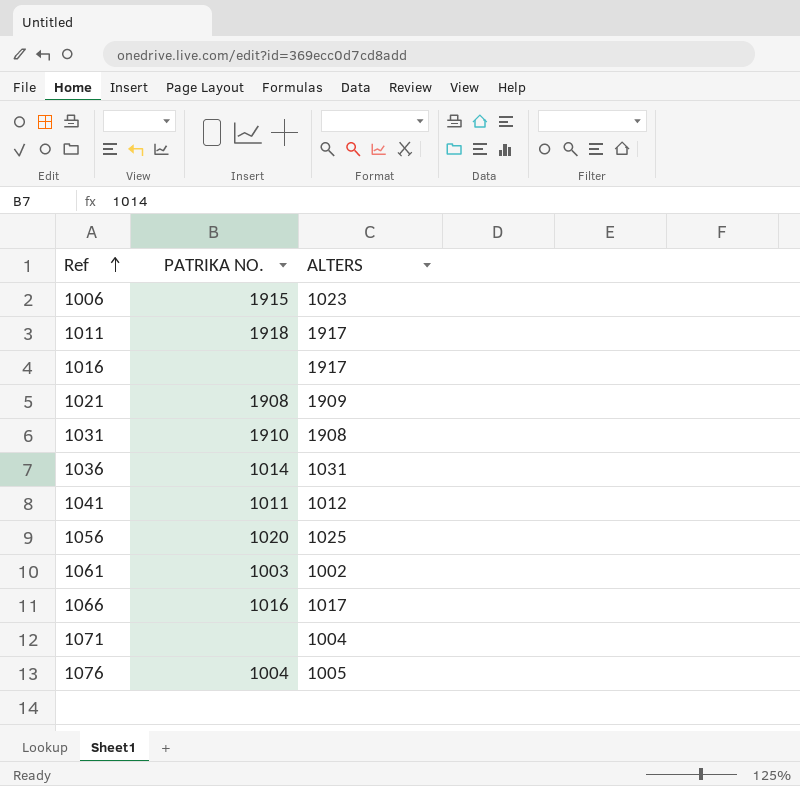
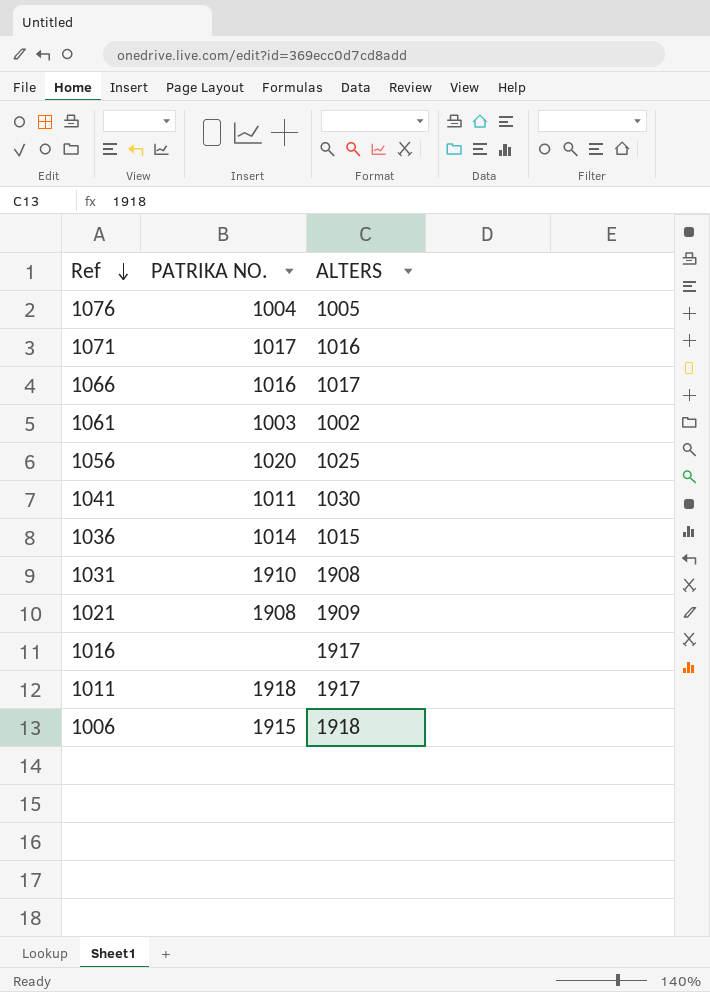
row order: Ref ascending -> Ref descending
1071 | PATRIKA NO.: none -> 1017
1071 | ALTERS: 1004 -> 1016
1041 | ALTERS: 1012 -> 1030
1036 | ALTERS: 1031 -> 1015
1006 | ALTERS: 1023 -> 1918

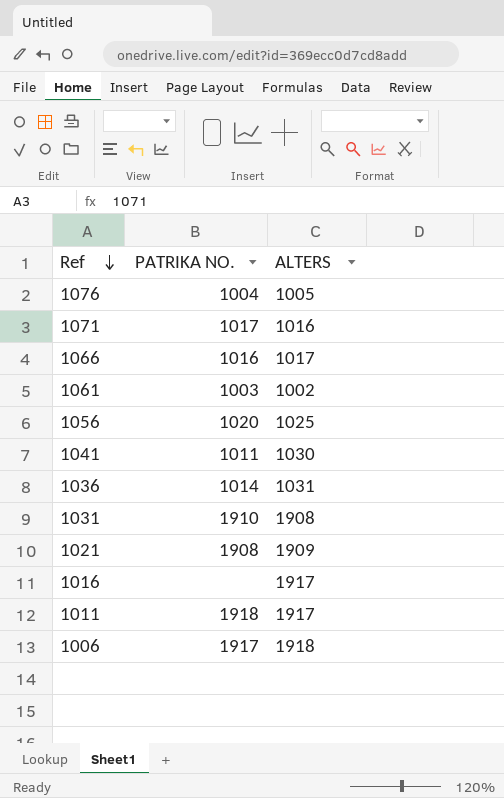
1036 | ALTERS: 1015 -> 1031
1006 | PATRIKA NO.: 1915 -> 1917

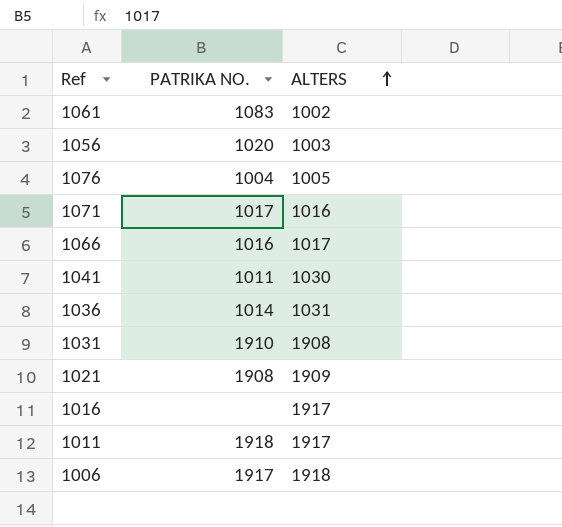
row order: Ref descending -> ALTERS ascending
1061 | PATRIKA NO.: 1003 -> 1083
1056 | ALTERS: 1025 -> 1003

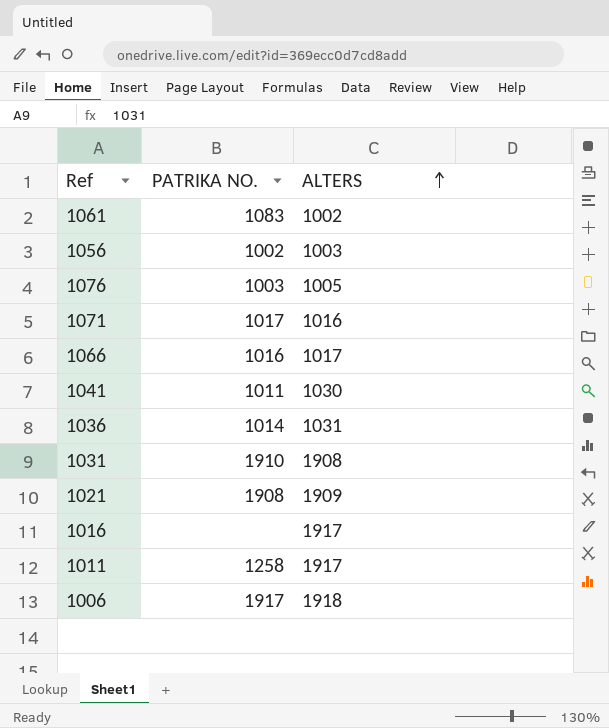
1056 | PATRIKA NO.: 1020 -> 1002
1076 | PATRIKA NO.: 1004 -> 1003
1011 | PATRIKA NO.: 1918 -> 1258

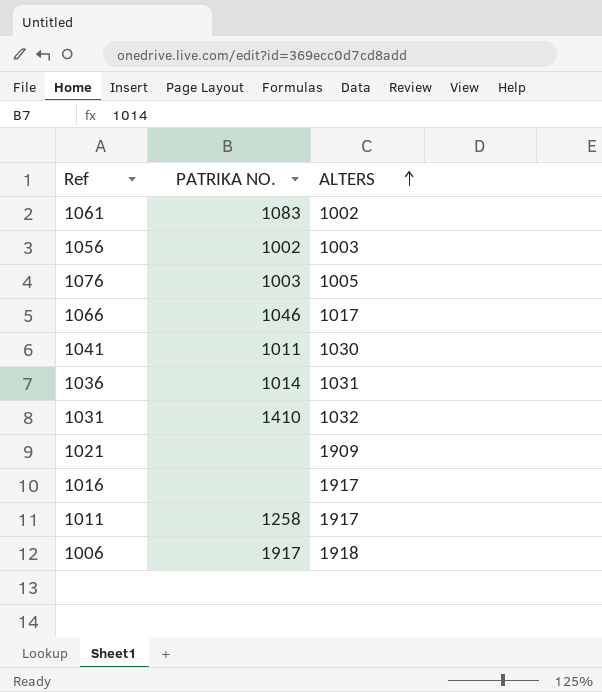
row 1071: 1017 | 1016 -> none
1066 | PATRIKA NO.: 1016 -> 1046
1031 | PATRIKA NO.: 1910 -> 1410
1031 | ALTERS: 1908 -> 1032
1021 | PATRIKA NO.: 1908 -> none

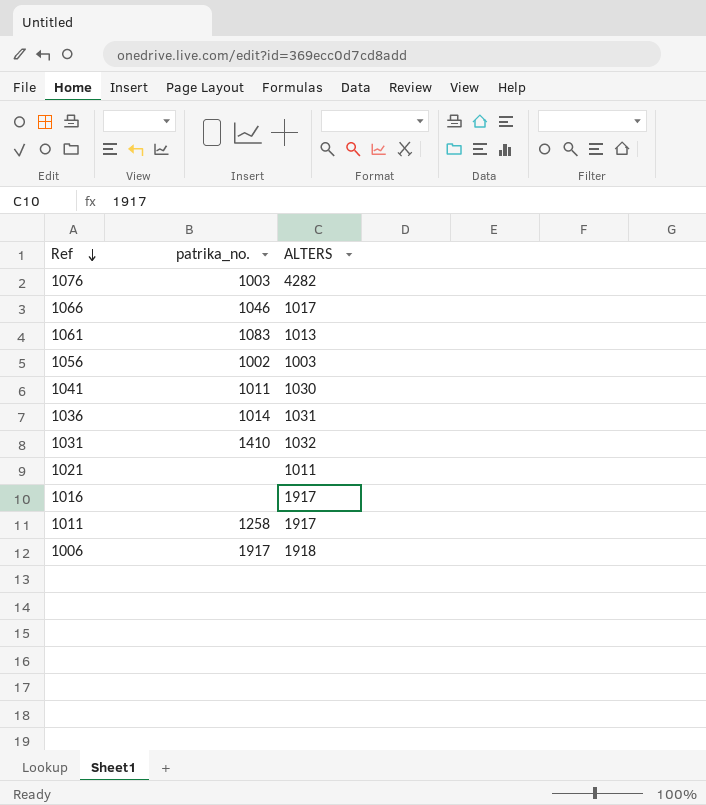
row order: ALTERS ascending -> Ref descending
column name: PATRIKA NO. -> patrika_no.
1076 | ALTERS: 1005 -> 4282
1061 | ALTERS: 1002 -> 1013
1021 | ALTERS: 1909 -> 1011

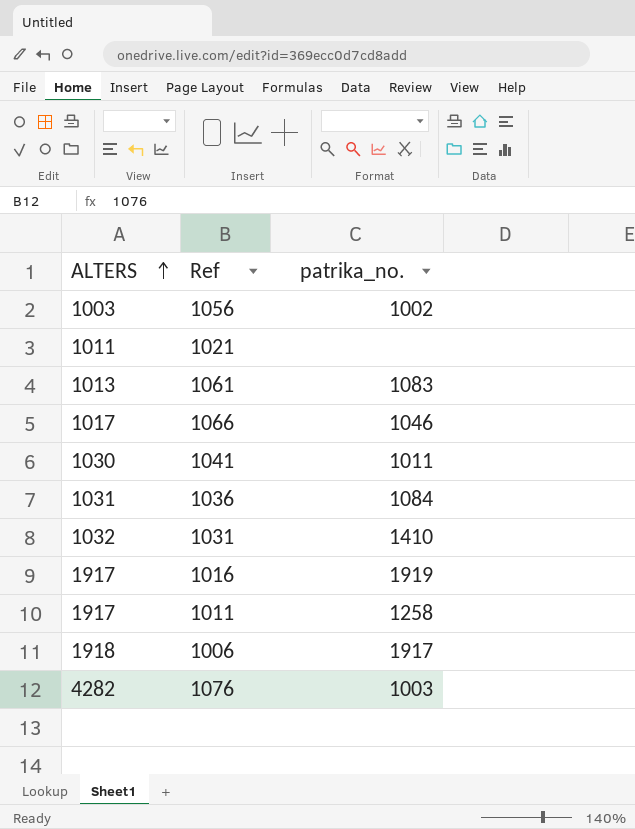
row order: Ref descending -> ALTERS ascending
column ALTERS | position: 3 -> 1
1036 | patrika_no.: 1014 -> 1084
1016 | patrika_no.: none -> 1919

